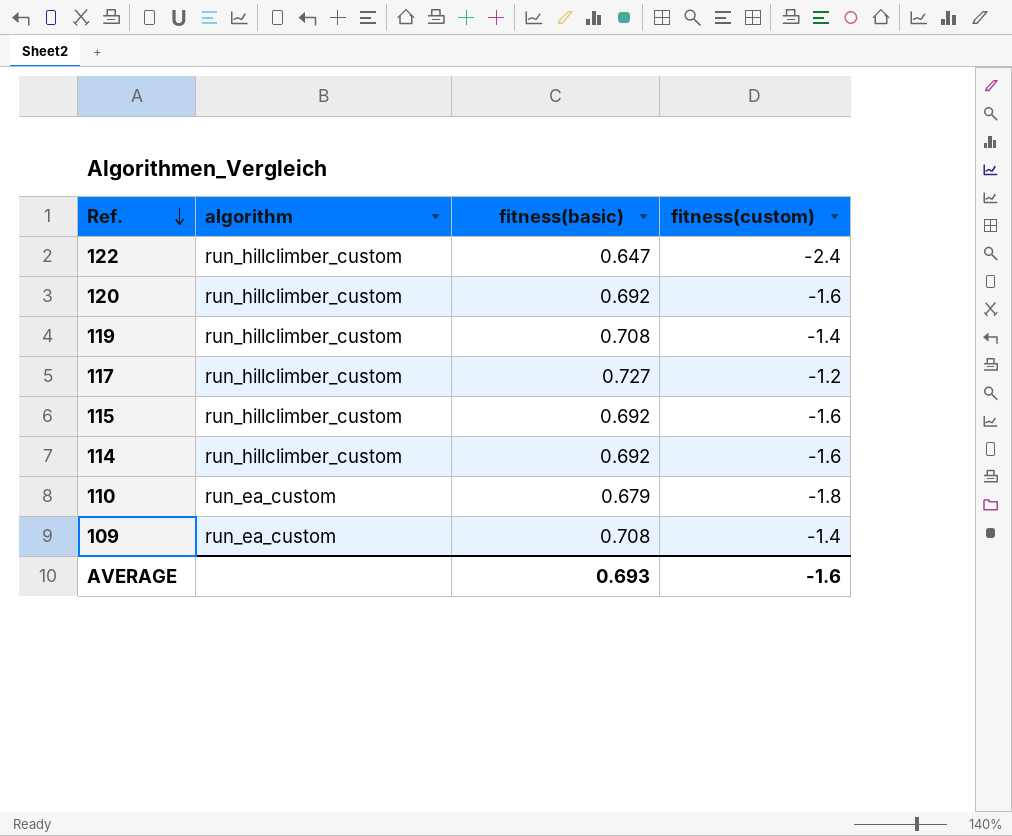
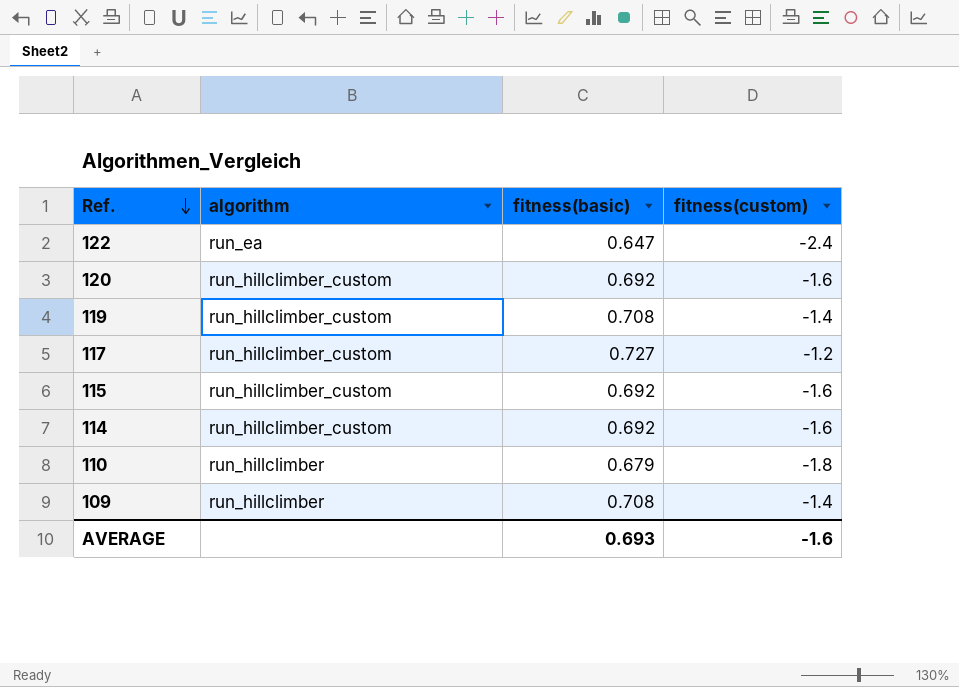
122 | algorithm: run_hillclimber_custom -> run_ea
110 | algorithm: run_ea_custom -> run_hillclimber
109 | algorithm: run_ea_custom -> run_hillclimber

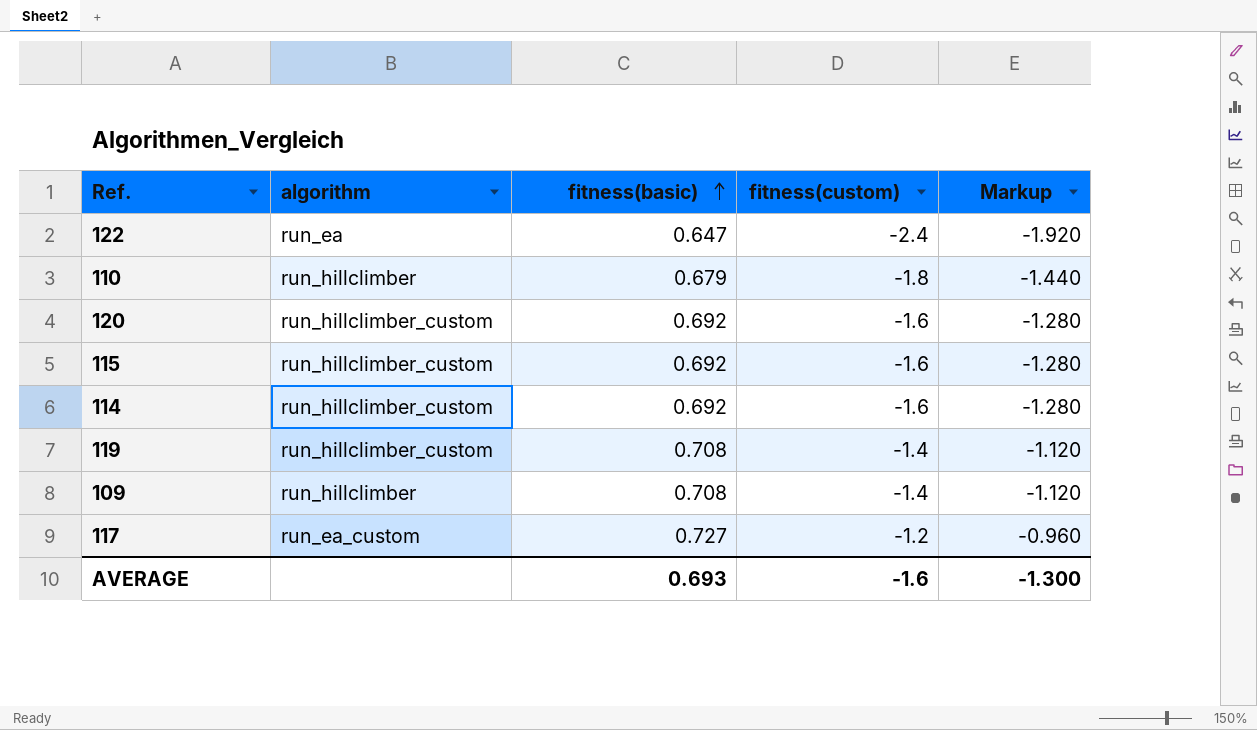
row order: Ref. descending -> fitness(basic) ascending
column Markup | formula: none -> [fitness(custom)] * 0.8
117 | algorithm: run_hillclimber_custom -> run_ea_custom

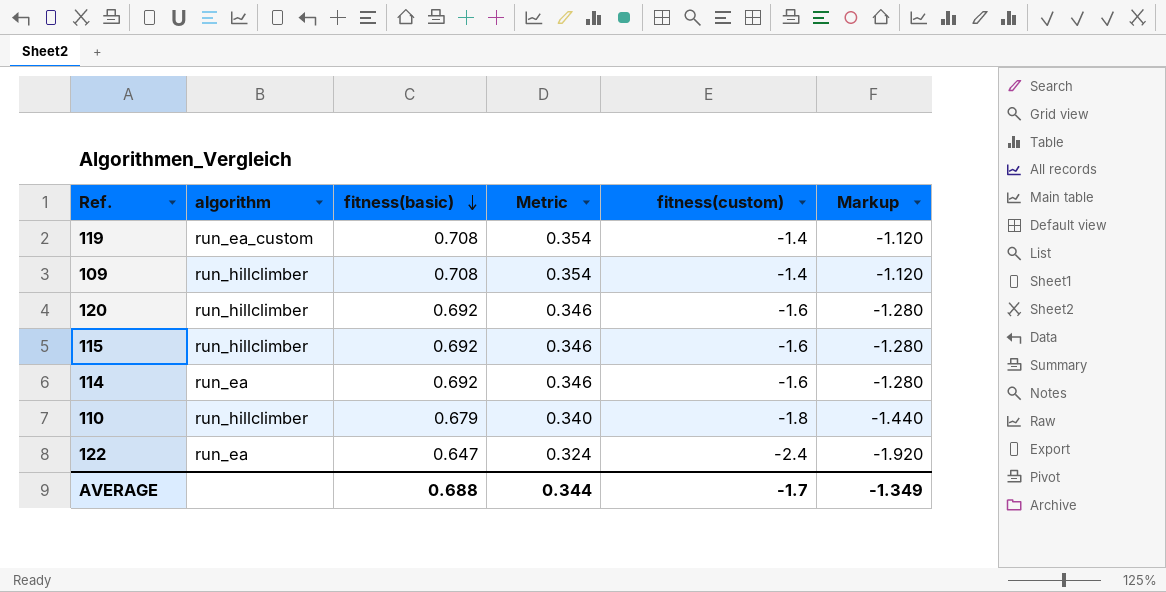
row order: fitness(basic) ascending -> fitness(basic) descending
column Metric | formula: none -> [fitness(basic)] * 0.5
row 117: run_ea_custom | 0.727 | -1.2 | -0.960 -> none
119 | algorithm: run_hillclimber_custom -> run_ea_custom
120 | algorithm: run_hillclimber_custom -> run_hillclimber
115 | algorithm: run_hillclimber_custom -> run_hillclimber
114 | algorithm: run_hillclimber_custom -> run_ea
AVERAGE | fitness(basic): 0.693 -> 0.688
AVERAGE | fitness(custom): -1.6 -> -1.7
AVERAGE | Markup: -1.300 -> -1.349

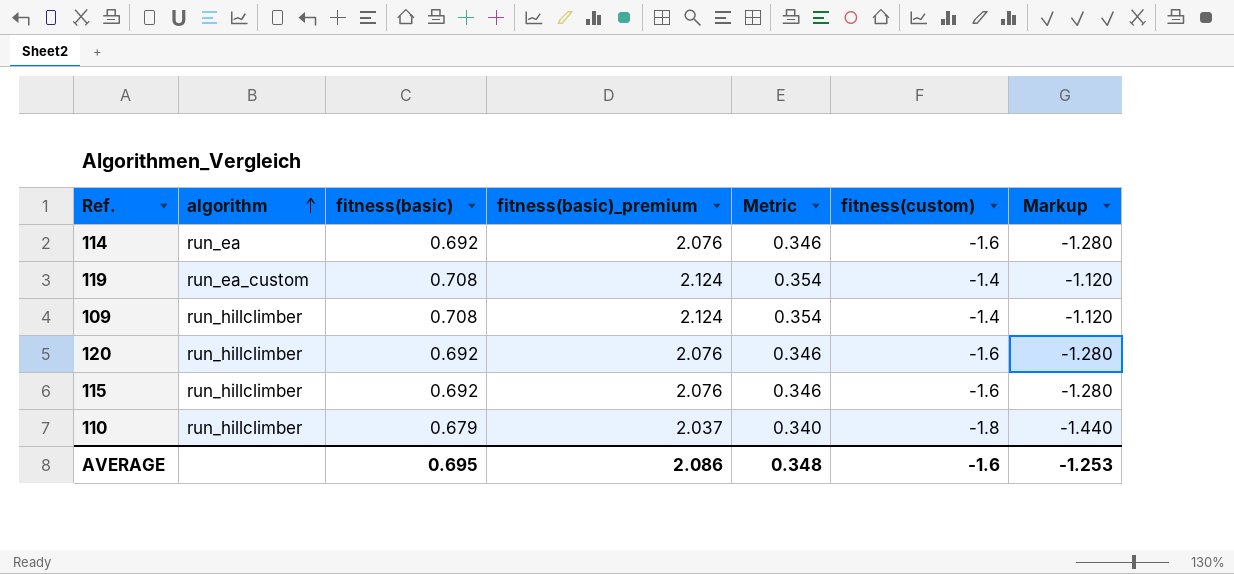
row order: fitness(basic) descending -> algorithm ascending
column fitness(basic)_premium | formula: none -> [fitness(basic)] * 3
row 122: run_ea | 0.647 | 0.324 | -2.4 | -1.920 -> none
AVERAGE | fitness(basic): 0.688 -> 0.695
AVERAGE | Metric: 0.344 -> 0.348
AVERAGE | fitness(custom): -1.7 -> -1.6
AVERAGE | Markup: -1.349 -> -1.253

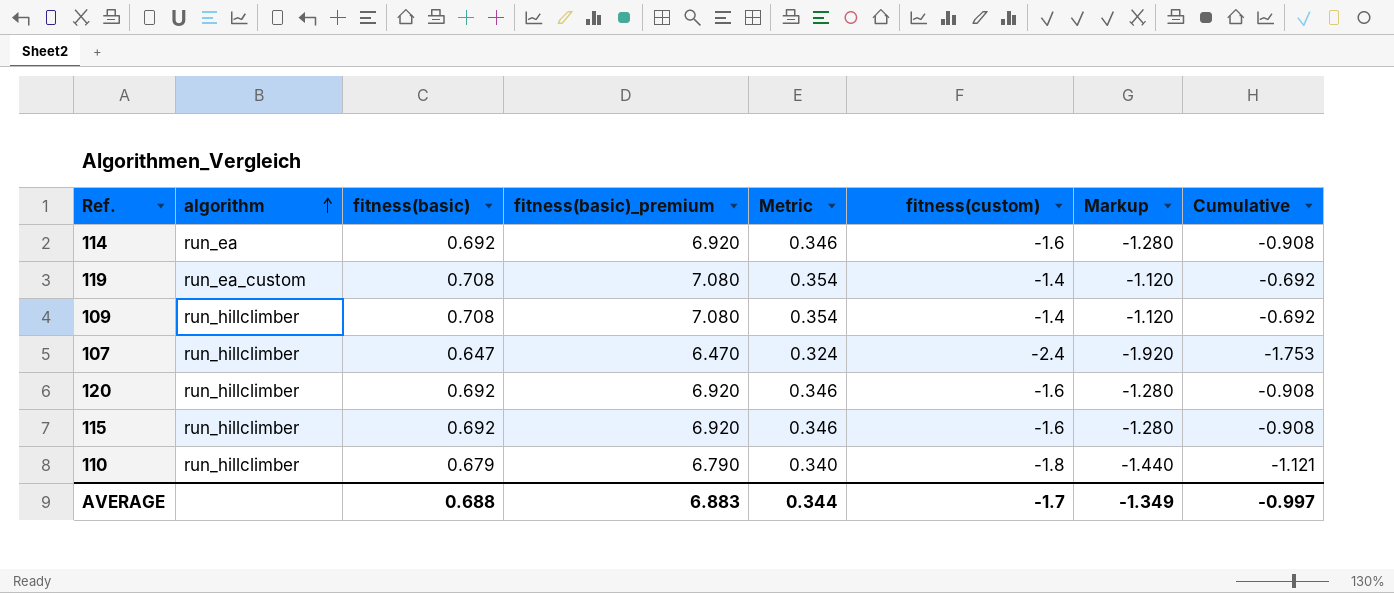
column fitness(basic)_premium | formula: [fitness(basic)] * 3 -> [fitness(basic)] * 10
column Cumulative | formula: none -> [fitness(basic)] + [fitness(custom)]
row 107: none -> run_hillclimber | 0.647 | 6.470 | 0.324 | -2.4 | -1.920 | -1.753
AVERAGE | fitness(basic): 0.695 -> 0.688
AVERAGE | fitness(basic)_premium: 2.086 -> 6.883
AVERAGE | Metric: 0.348 -> 0.344
AVERAGE | fitness(custom): -1.6 -> -1.7
AVERAGE | Markup: -1.253 -> -1.349

